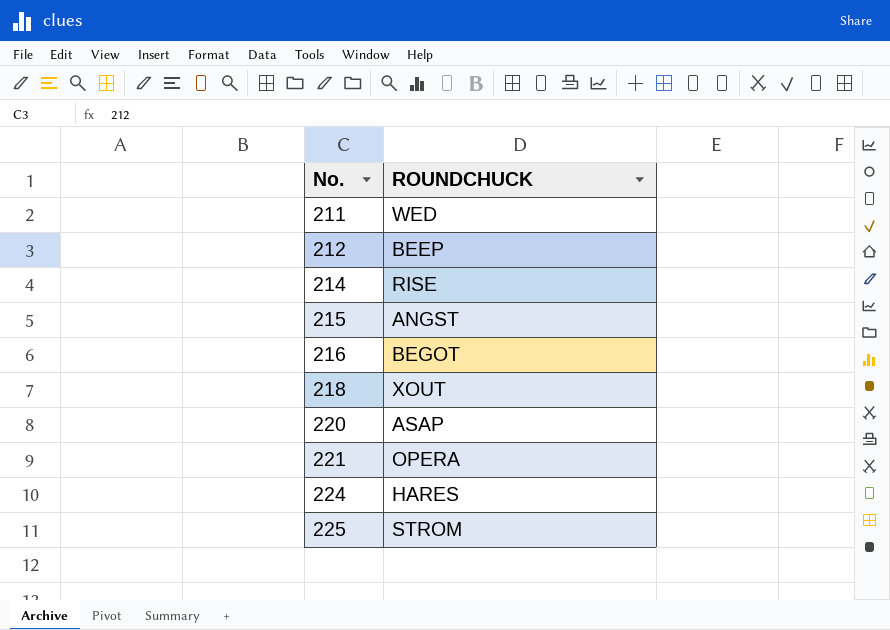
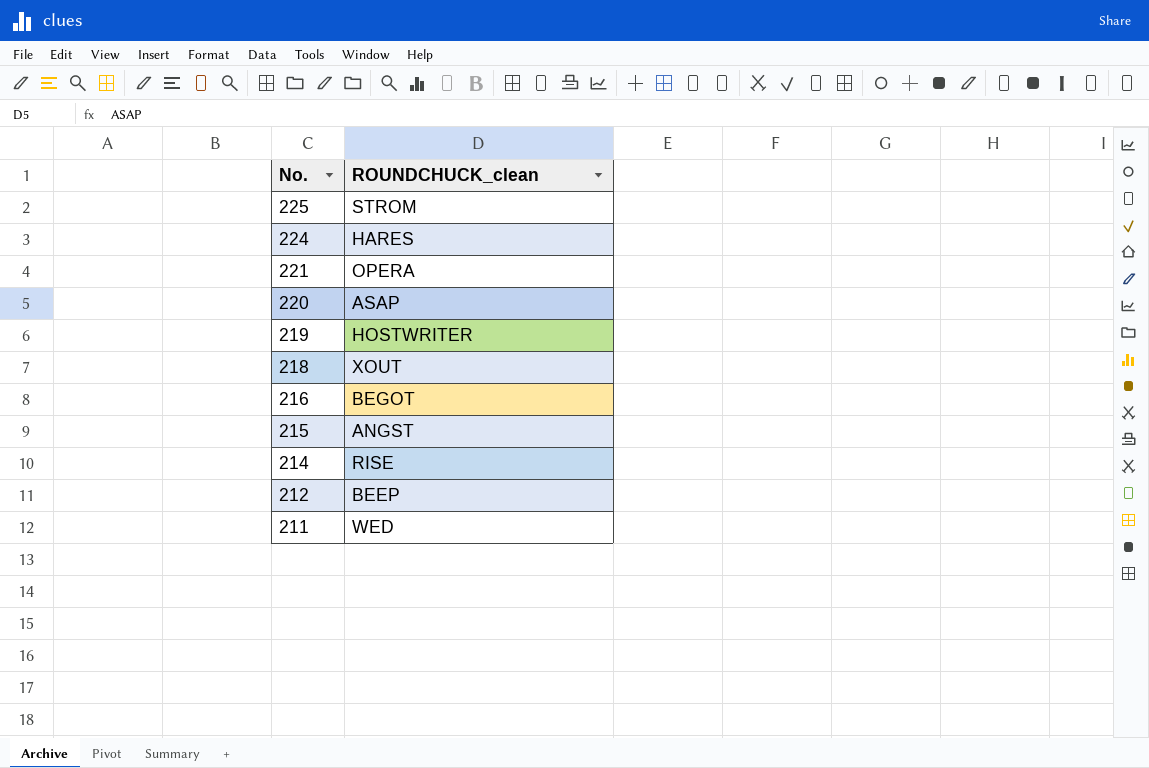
row order: No. ascending -> No. descending
column name: ROUNDCHUCK -> ROUNDCHUCK_clean
row 219: none -> HOSTWRITER

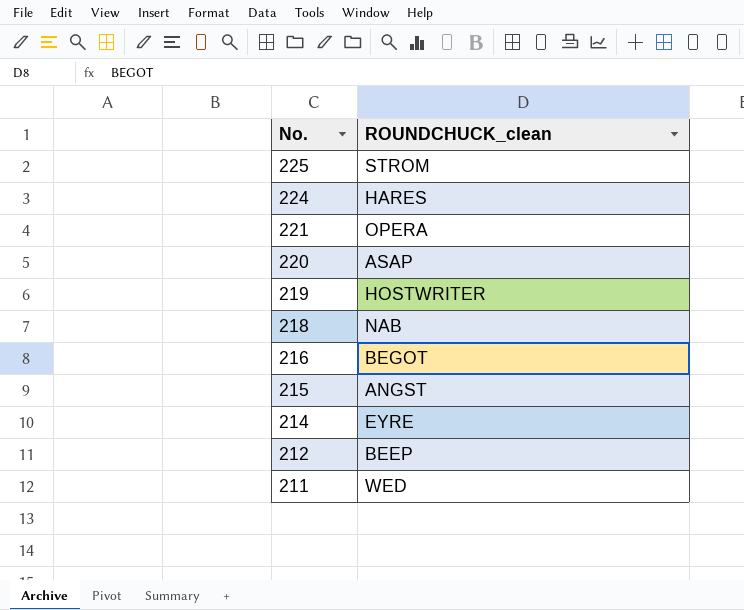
218 | ROUNDCHUCK_clean: XOUT -> NAB
214 | ROUNDCHUCK_clean: RISE -> EYRE

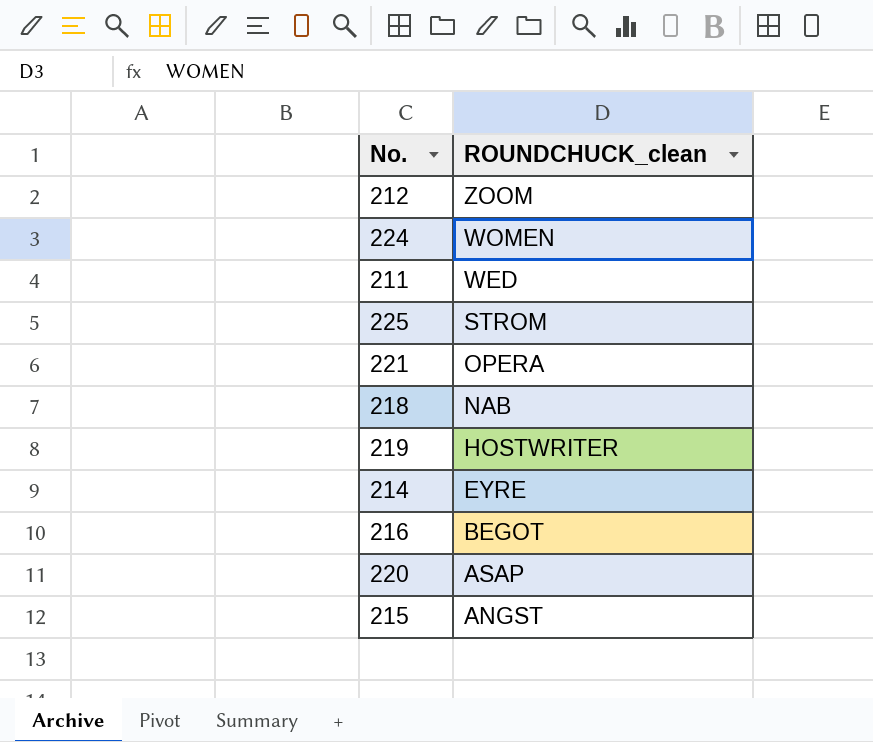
row order: No. descending -> ROUNDCHUCK_clean descending
212 | ROUNDCHUCK_clean: BEEP -> ZOOM
224 | ROUNDCHUCK_clean: HARES -> WOMEN

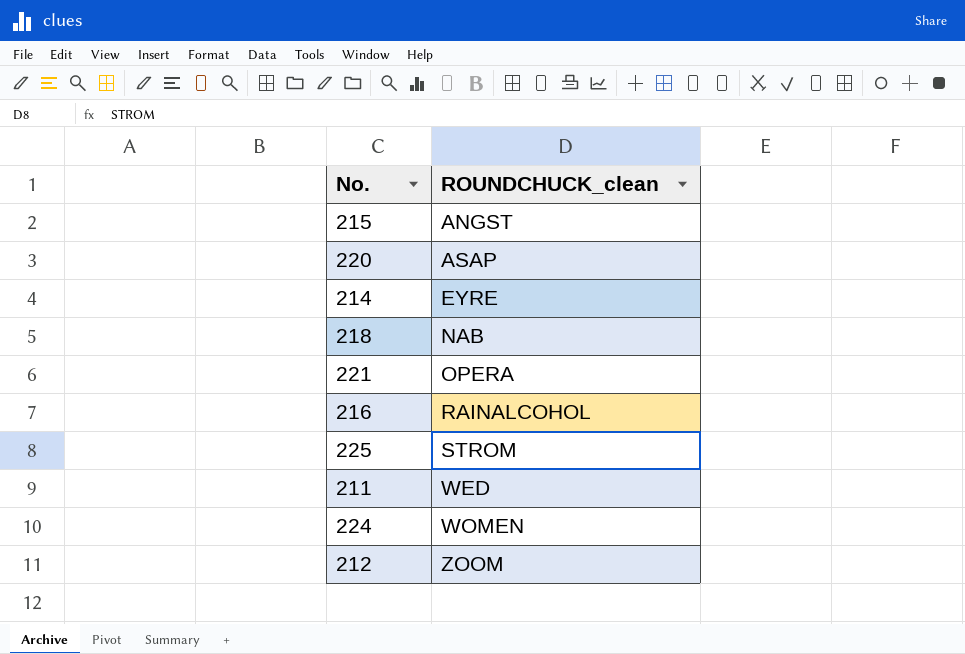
row order: ROUNDCHUCK_clean descending -> ROUNDCHUCK_clean ascending
row 219: HOSTWRITER -> none
216 | ROUNDCHUCK_clean: BEGOT -> RAINALCOHOL

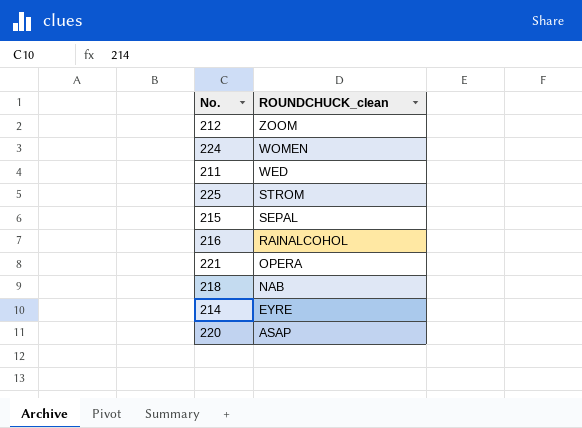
row order: ROUNDCHUCK_clean ascending -> ROUNDCHUCK_clean descending
215 | ROUNDCHUCK_clean: ANGST -> SEPAL

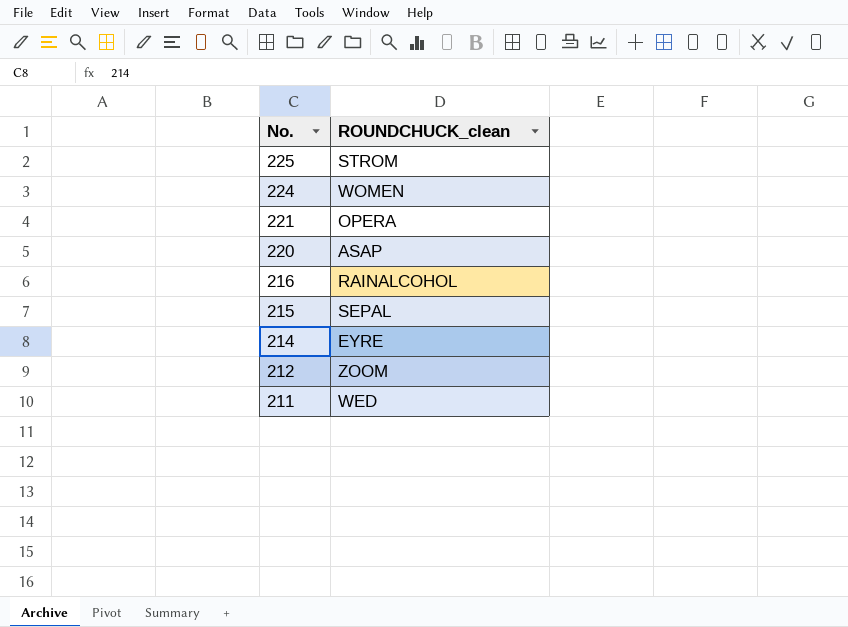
row order: ROUNDCHUCK_clean descending -> No. descending
row 218: NAB -> none

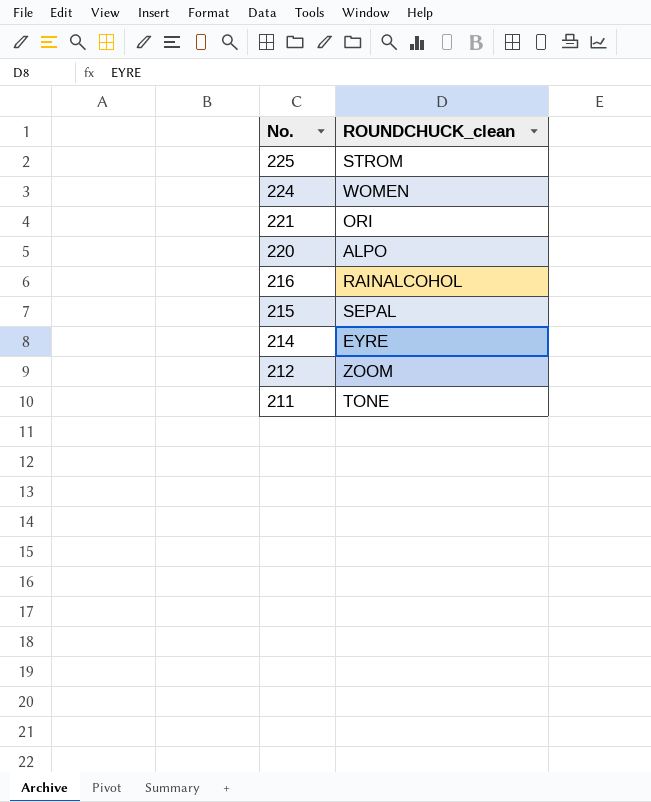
221 | ROUNDCHUCK_clean: OPERA -> ORI
220 | ROUNDCHUCK_clean: ASAP -> ALPO
211 | ROUNDCHUCK_clean: WED -> TONE

